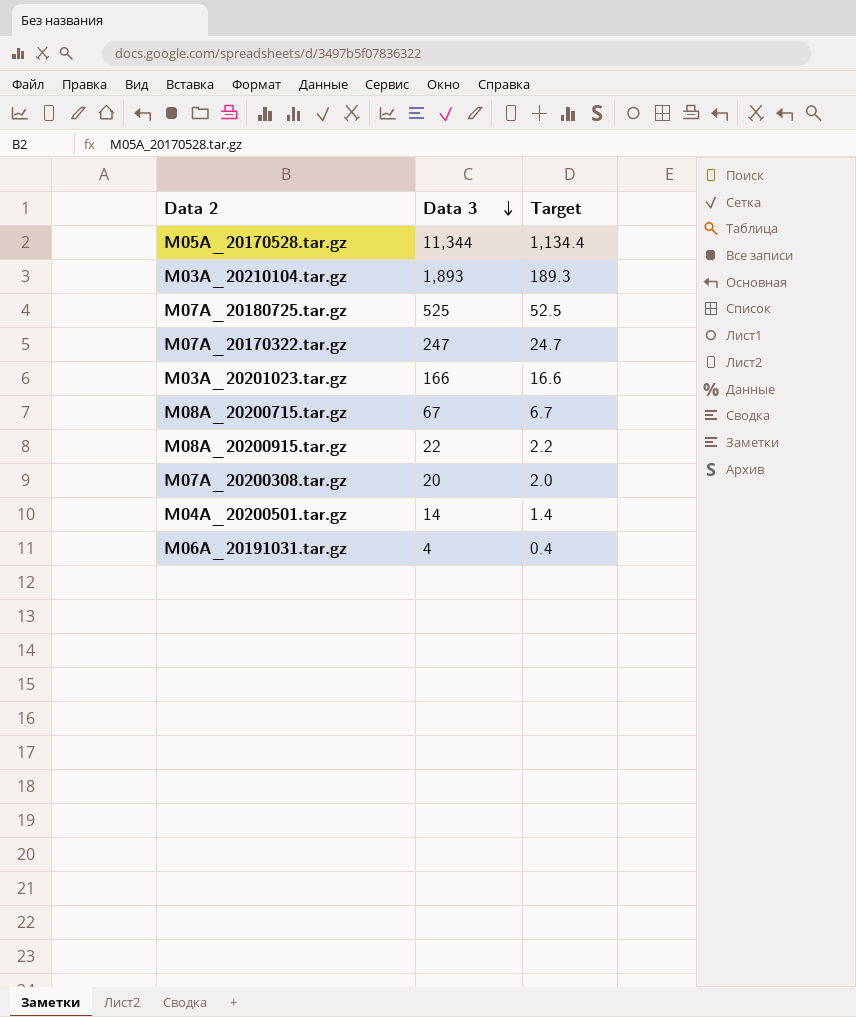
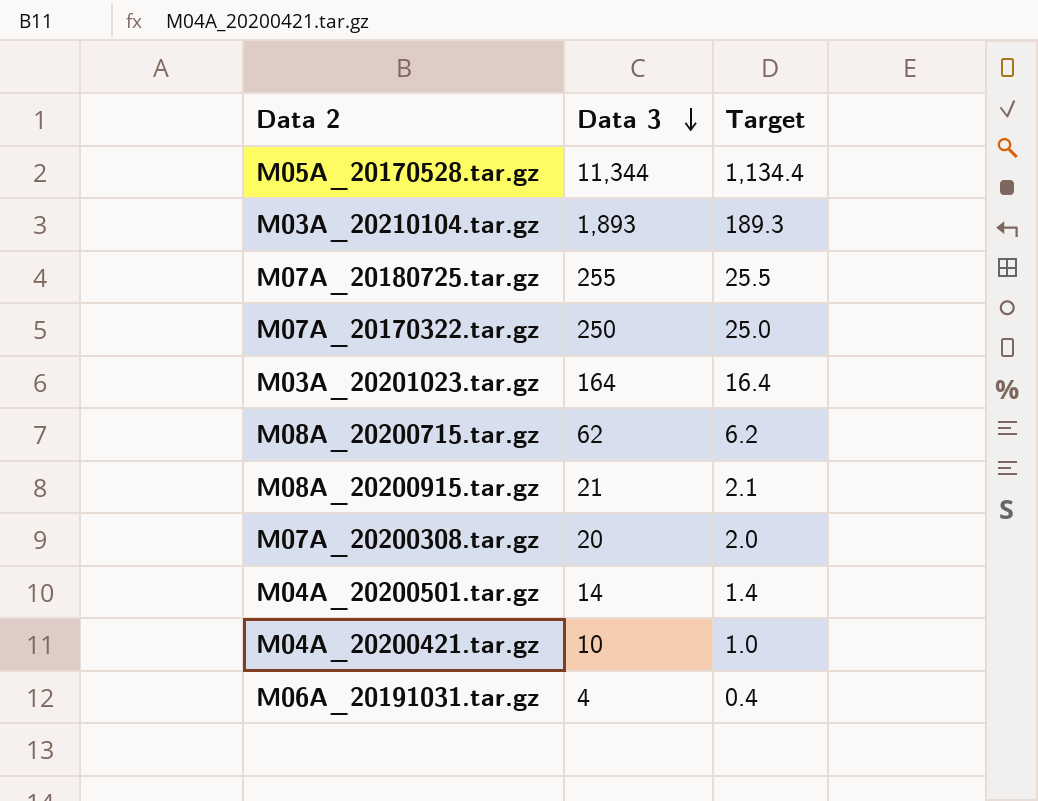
M07A_20180725.tar.gz | Data 3: 525 -> 255
M07A_20180725.tar.gz | Target: 52.5 -> 25.5
M07A_20170322.tar.gz | Data 3: 247 -> 250
M07A_20170322.tar.gz | Target: 24.7 -> 25.0
M03A_20201023.tar.gz | Data 3: 166 -> 164
M03A_20201023.tar.gz | Target: 16.6 -> 16.4
M08A_20200715.tar.gz | Data 3: 67 -> 62
M08A_20200715.tar.gz | Target: 6.7 -> 6.2
M08A_20200915.tar.gz | Data 3: 22 -> 21
M08A_20200915.tar.gz | Target: 2.2 -> 2.1
row M04A_20200421.tar.gz: none -> 10 | 1.0

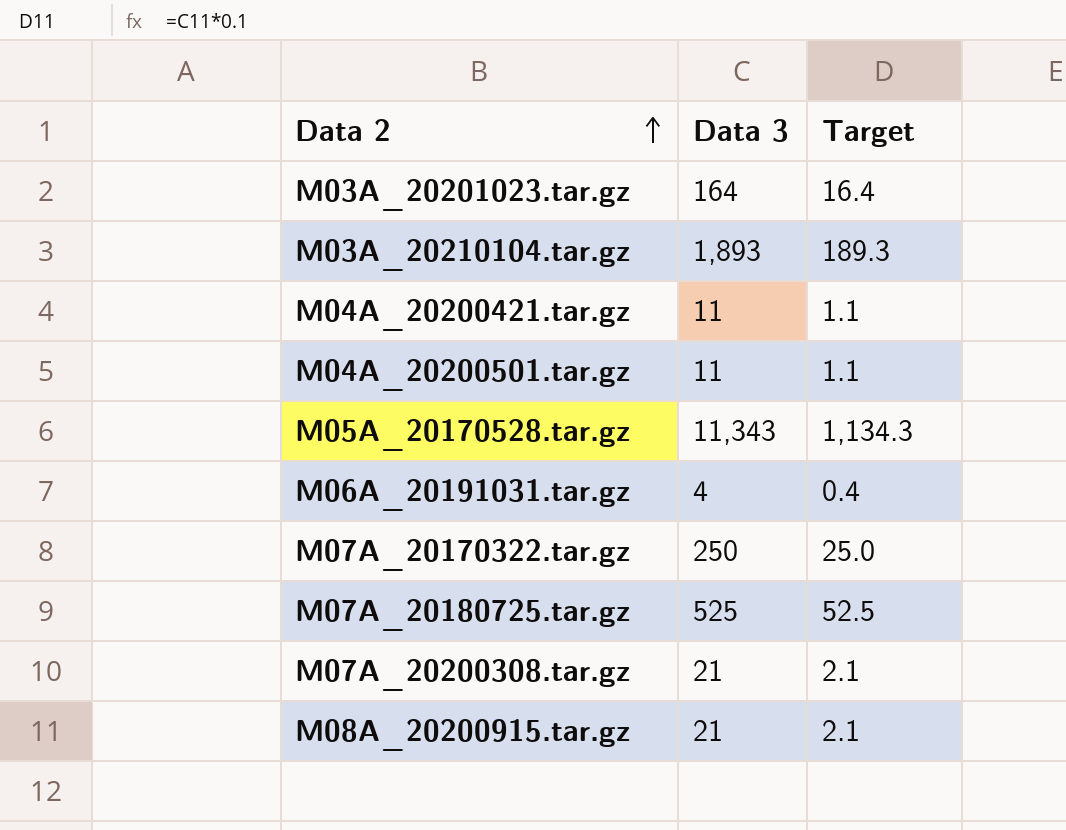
row order: Data 3 descending -> Data 2 ascending
row M08A_20200715.tar.gz: 62 | 6.2 -> none
M04A_20200421.tar.gz | Data 3: 10 -> 11
M04A_20200421.tar.gz | Target: 1.0 -> 1.1
M04A_20200501.tar.gz | Data 3: 14 -> 11
M04A_20200501.tar.gz | Target: 1.4 -> 1.1
M05A_20170528.tar.gz | Data 3: 11,344 -> 11,343
M05A_20170528.tar.gz | Target: 1,134.4 -> 1,134.3
M07A_20180725.tar.gz | Data 3: 255 -> 525
M07A_20180725.tar.gz | Target: 25.5 -> 52.5
M07A_20200308.tar.gz | Data 3: 20 -> 21
M07A_20200308.tar.gz | Target: 2.0 -> 2.1

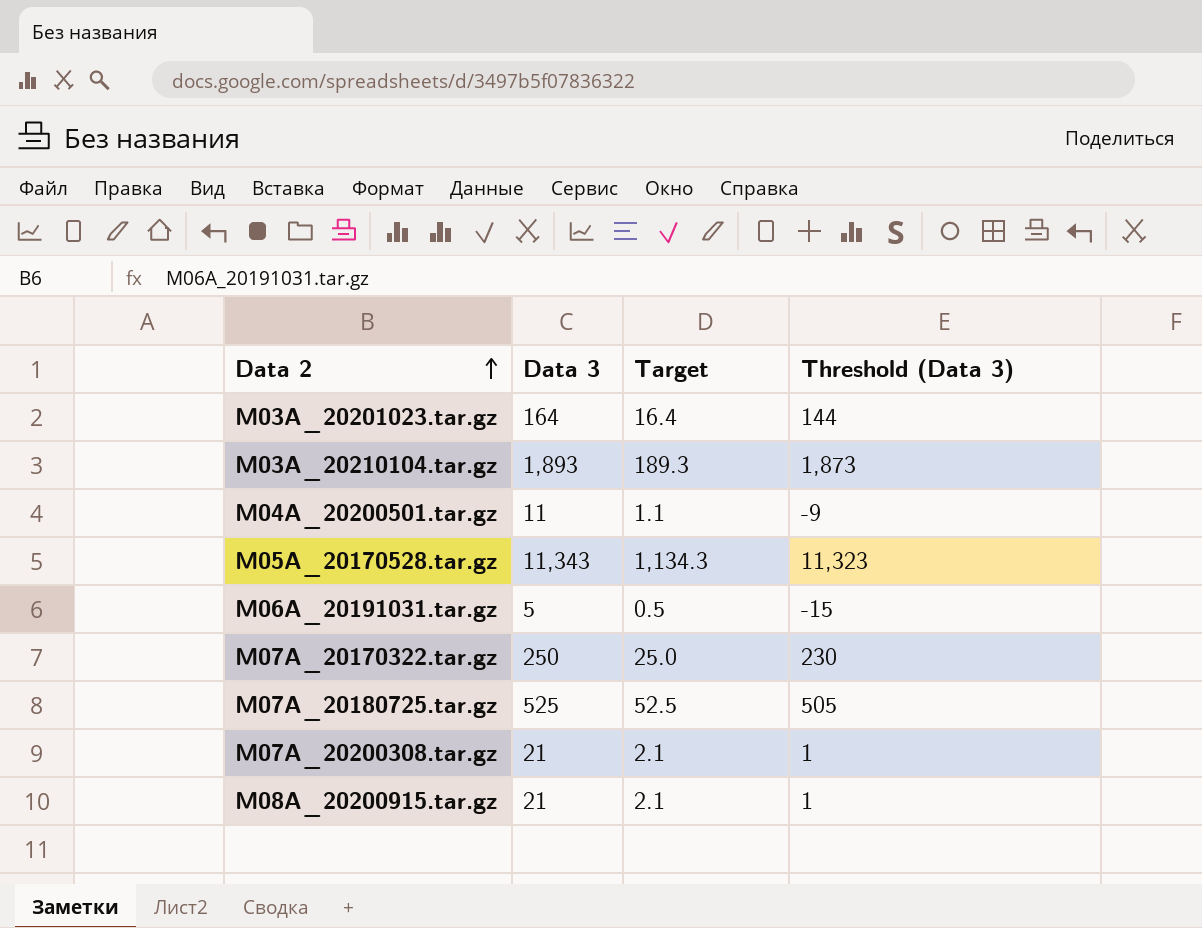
column Threshold (Data 3) | formula: none -> [Data 3] - 20
row M04A_20200421.tar.gz: 11 | 1.1 -> none
M06A_20191031.tar.gz | Data 3: 4 -> 5
M06A_20191031.tar.gz | Target: 0.4 -> 0.5

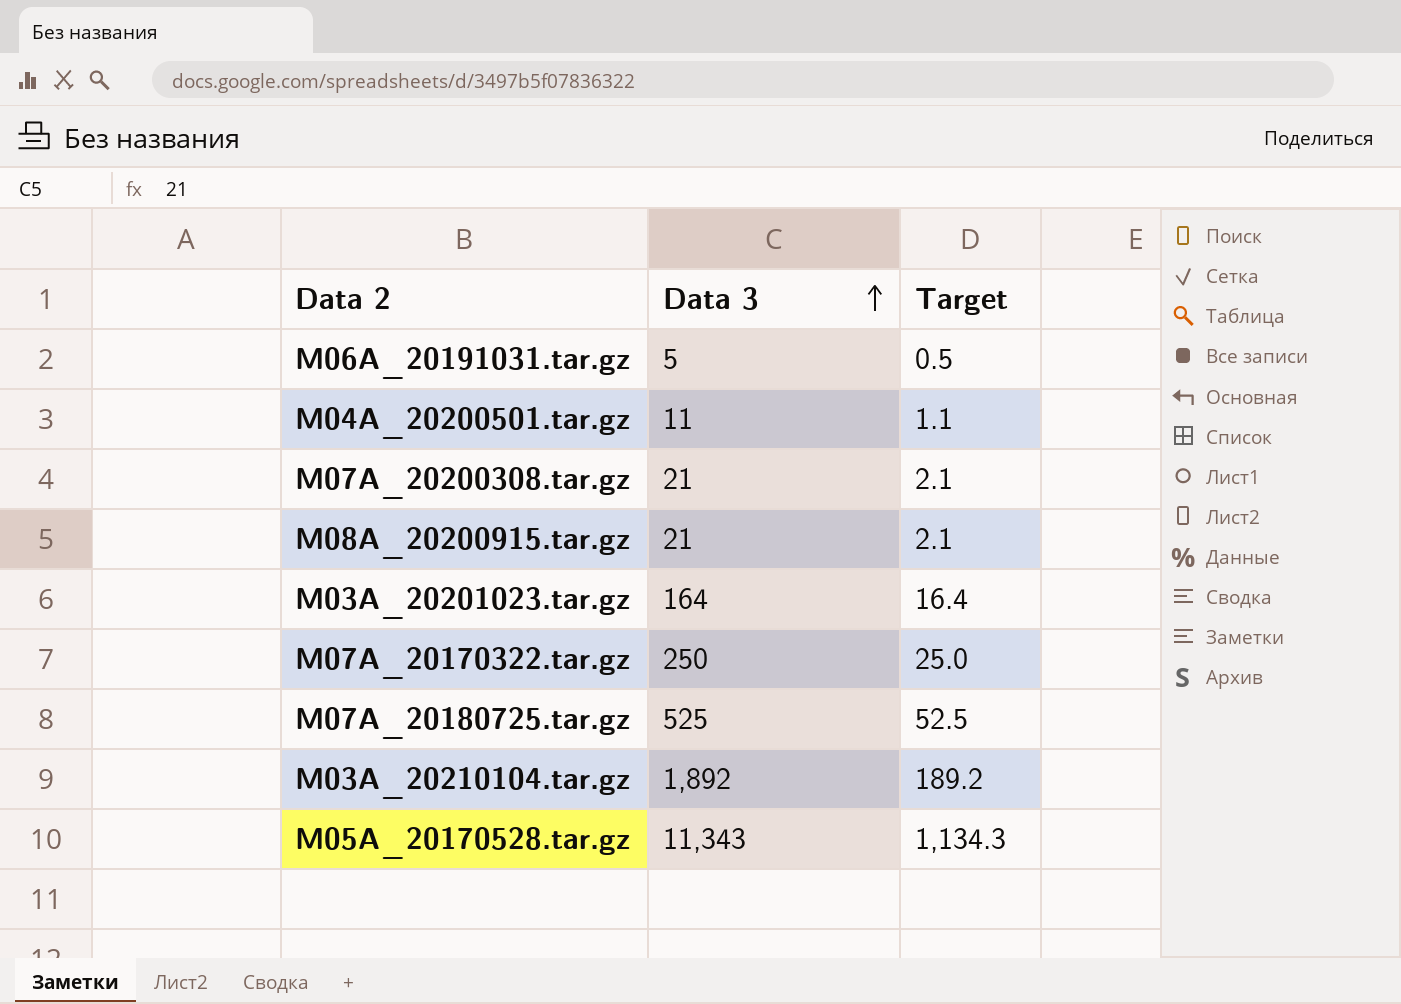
row order: Data 2 ascending -> Data 3 ascending
column Threshold (Data 3) | formula: [Data 3] - 20 -> none
M03A_20210104.tar.gz | Data 3: 1,893 -> 1,892
M03A_20210104.tar.gz | Target: 189.3 -> 189.2

